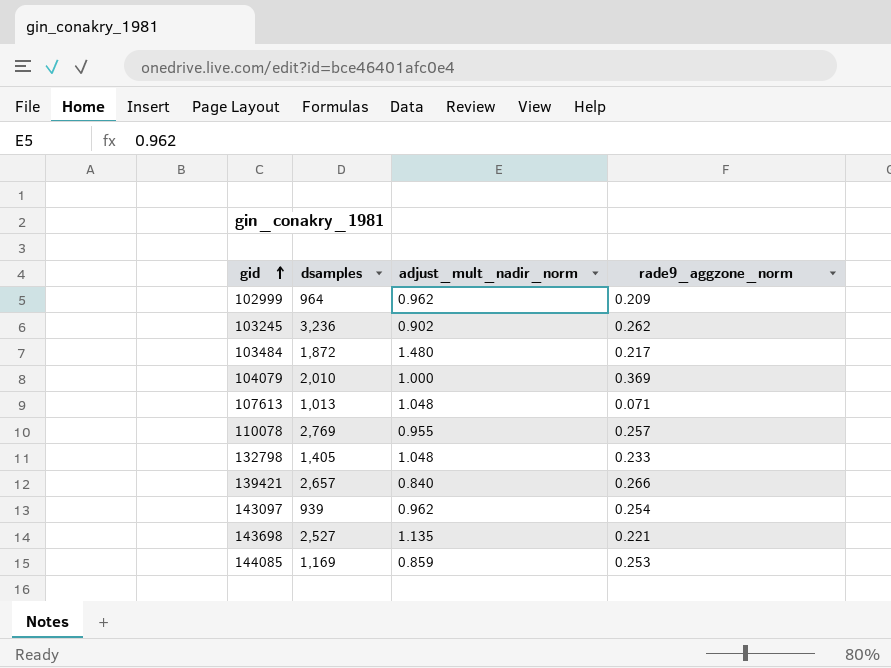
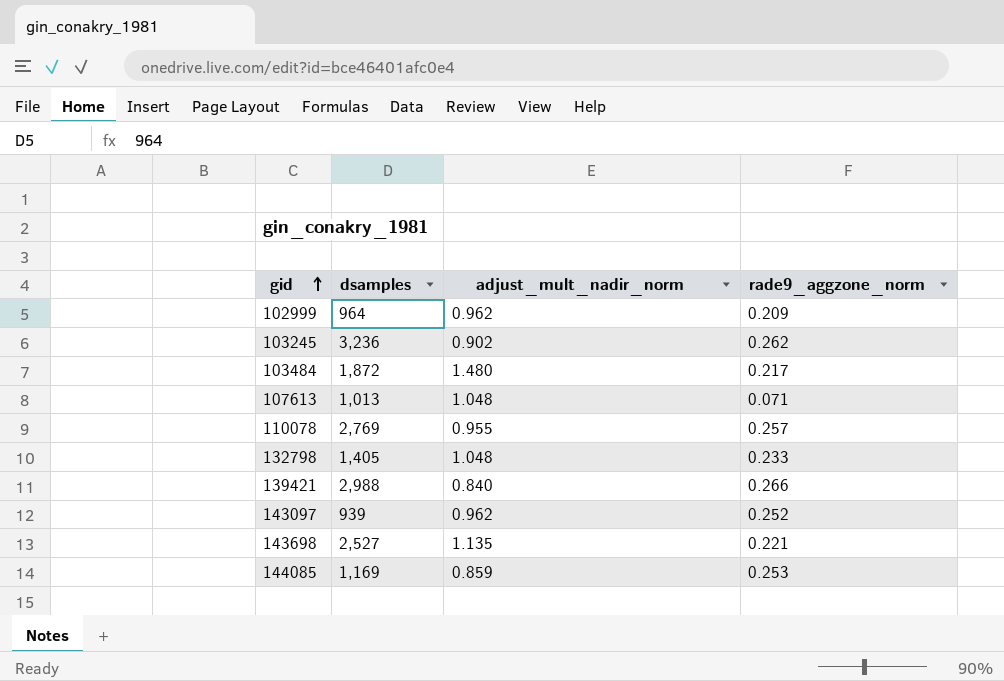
row 104079: 2,010 | 1.000 | 0.369 -> none
139421 | dsamples: 2,657 -> 2,988
143097 | rade9_aggzone_norm: 0.254 -> 0.252

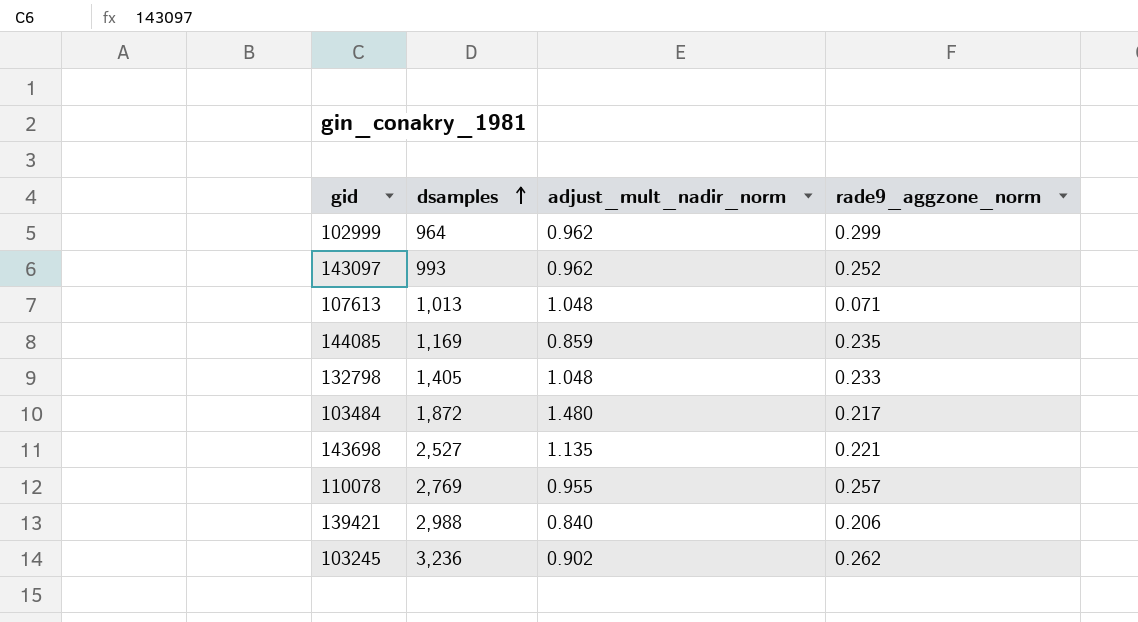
row order: gid ascending -> dsamples ascending
102999 | rade9_aggzone_norm: 0.209 -> 0.299
143097 | dsamples: 939 -> 993
144085 | rade9_aggzone_norm: 0.253 -> 0.235
139421 | rade9_aggzone_norm: 0.266 -> 0.206

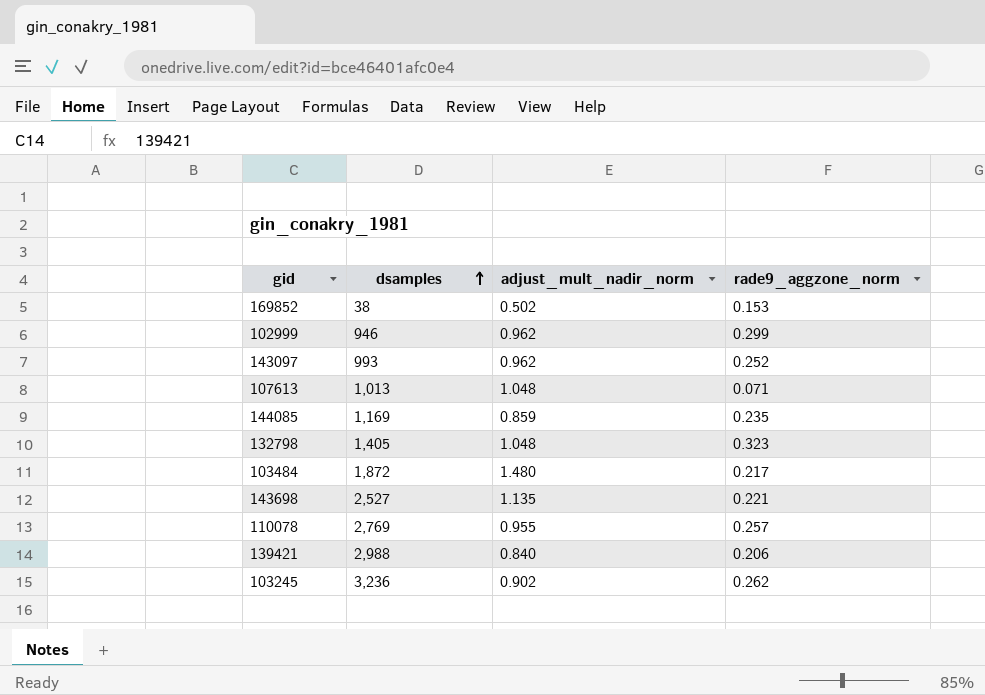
row 169852: none -> 38 | 0.502 | 0.153
102999 | dsamples: 964 -> 946
132798 | rade9_aggzone_norm: 0.233 -> 0.323

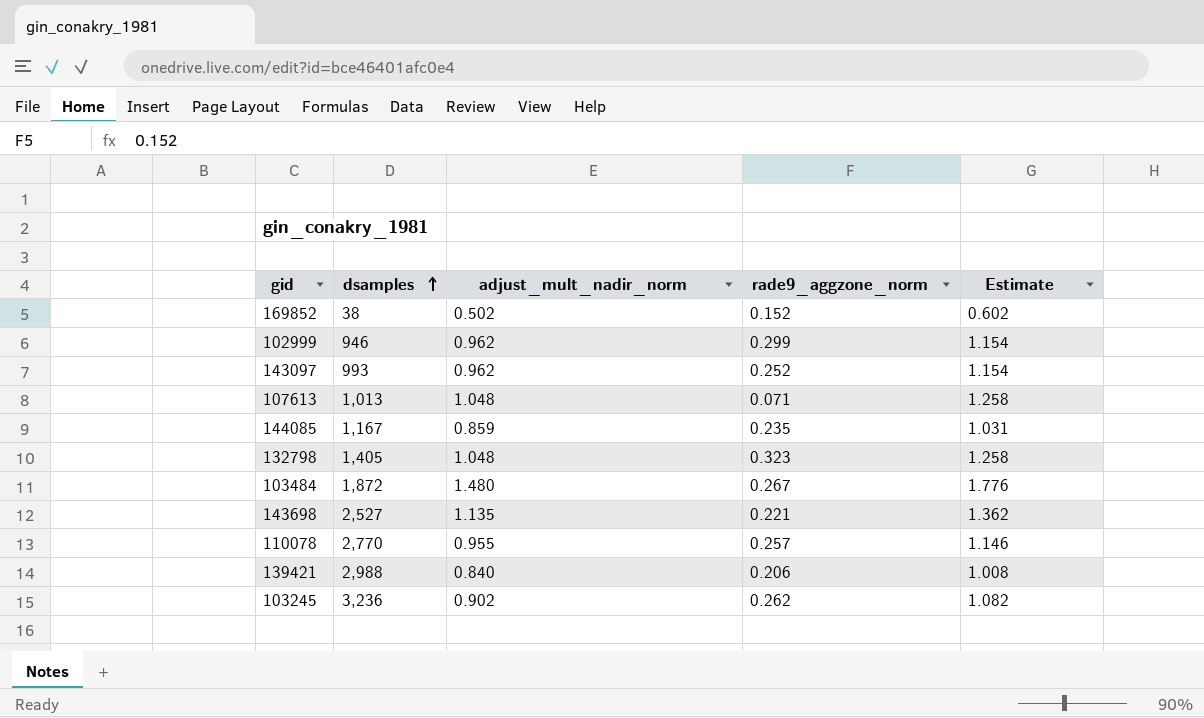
column Estimate | formula: none -> [adjust_mult_nadir_norm] * 1.2
169852 | rade9_aggzone_norm: 0.153 -> 0.152
144085 | dsamples: 1,169 -> 1,167
103484 | rade9_aggzone_norm: 0.217 -> 0.267
110078 | dsamples: 2,769 -> 2,770

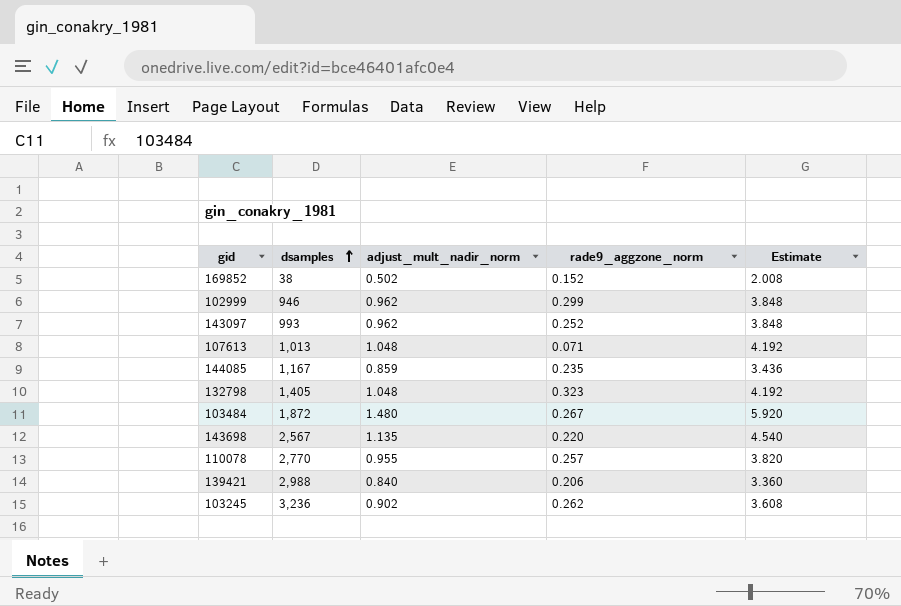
column Estimate | formula: [adjust_mult_nadir_norm] * 1.2 -> [adjust_mult_nadir_norm] * 4
143698 | dsamples: 2,527 -> 2,567
143698 | rade9_aggzone_norm: 0.221 -> 0.220

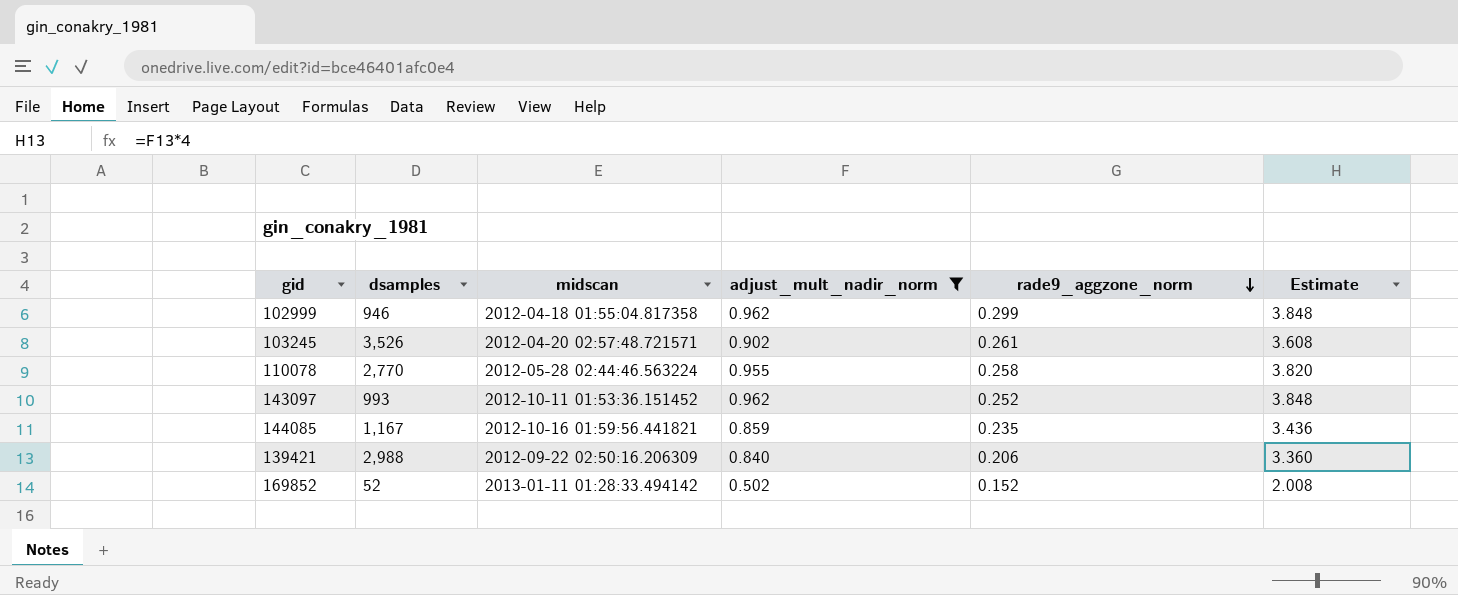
filter: none -> adjust_mult_nadir_norm <= 0.962
row order: dsamples ascending -> rade9_aggzone_norm descending
column midscan | position: none -> 3
103245 | dsamples: 3,236 -> 3,526
103245 | rade9_aggzone_norm: 0.262 -> 0.261
110078 | rade9_aggzone_norm: 0.257 -> 0.258
169852 | dsamples: 38 -> 52

